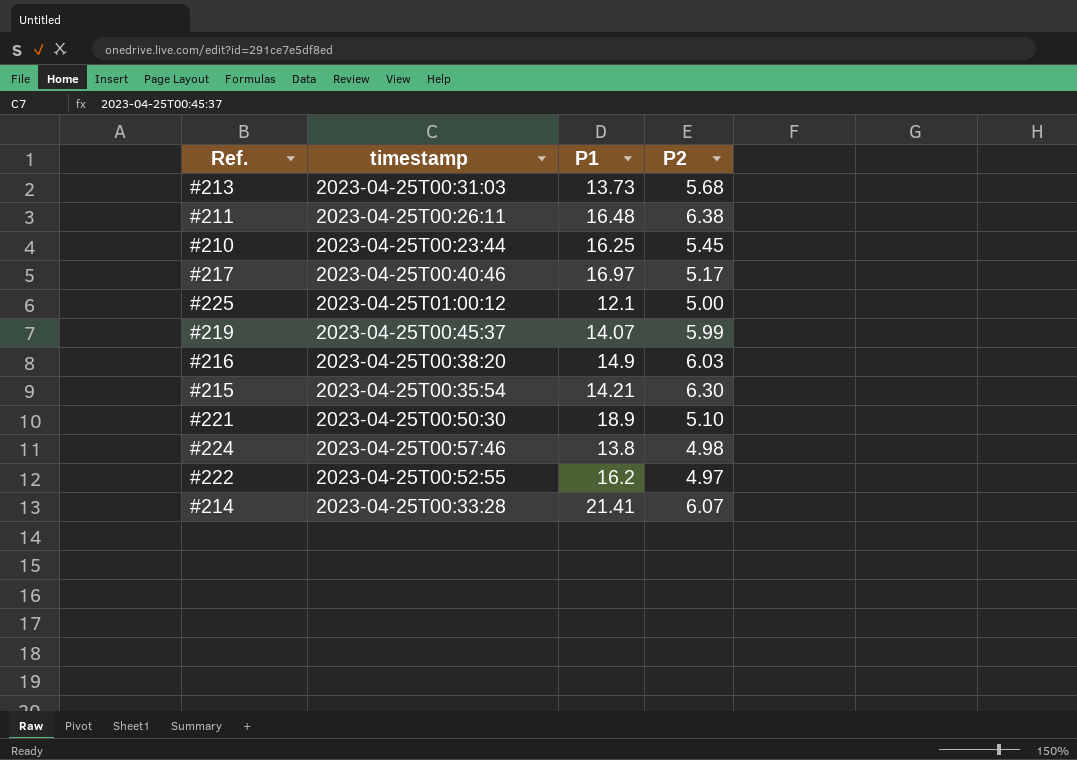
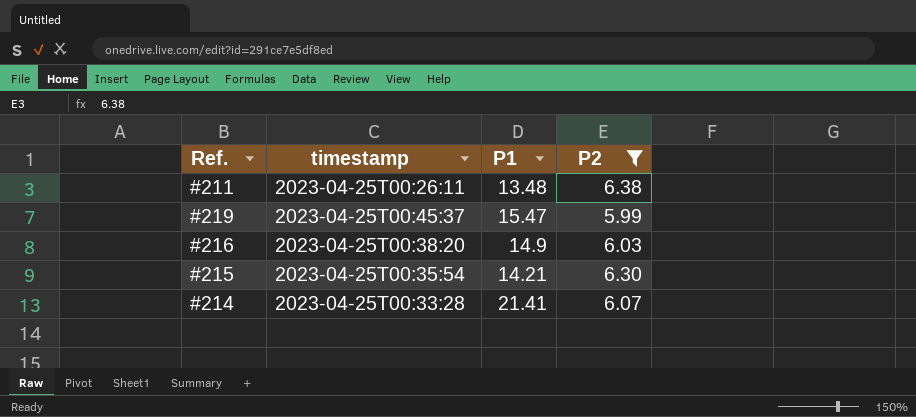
filter: none -> P2 >= 5.99
#211 | P1: 16.48 -> 13.48
#219 | P1: 14.07 -> 15.47

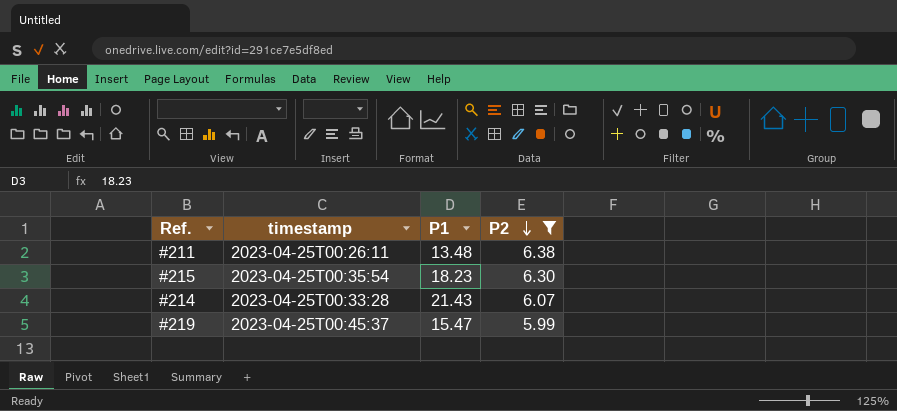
row order: none -> P2 descending
row #216: 2023-04-25T00:38:20 | 14.9 | 6.03 -> none
#215 | P1: 14.21 -> 18.23
#214 | P1: 21.41 -> 21.43

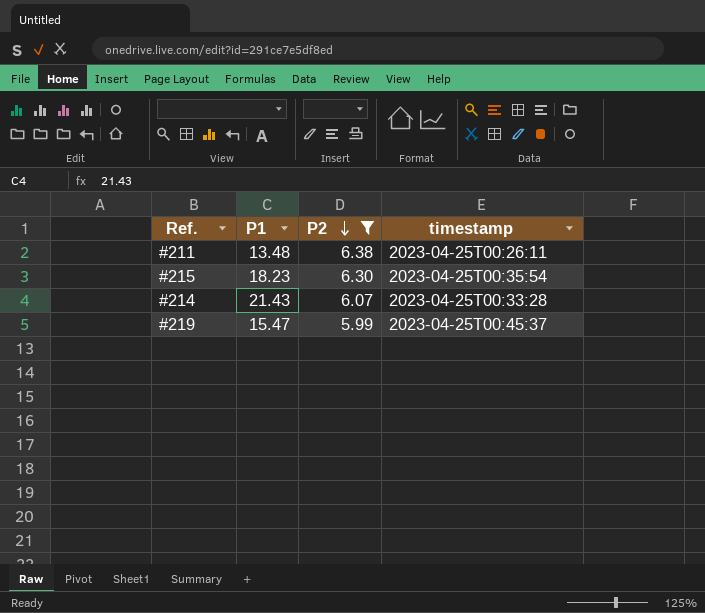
column timestamp | position: 2 -> 4

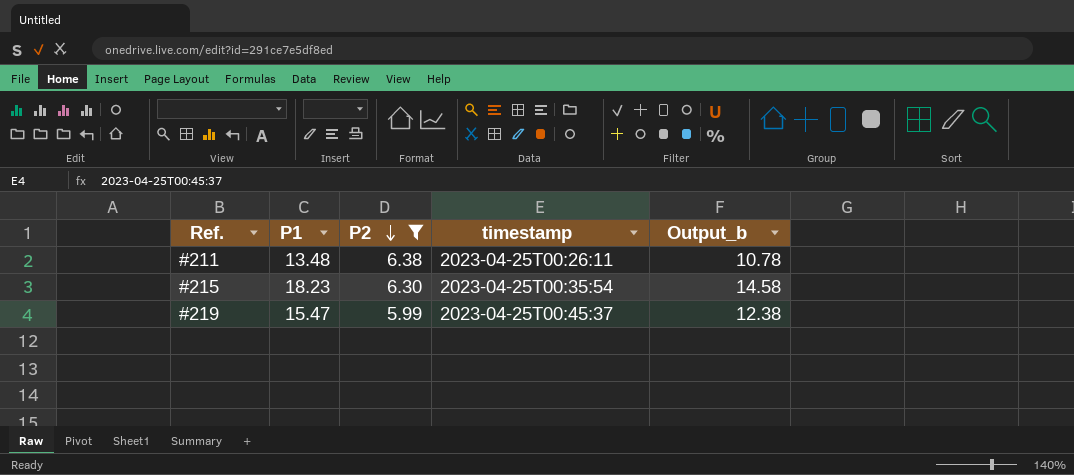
column Output_b | formula: none -> [P1] * 0.8
row #214: 21.43 | 6.07 | 2023-04-25T00:33:28 -> none

